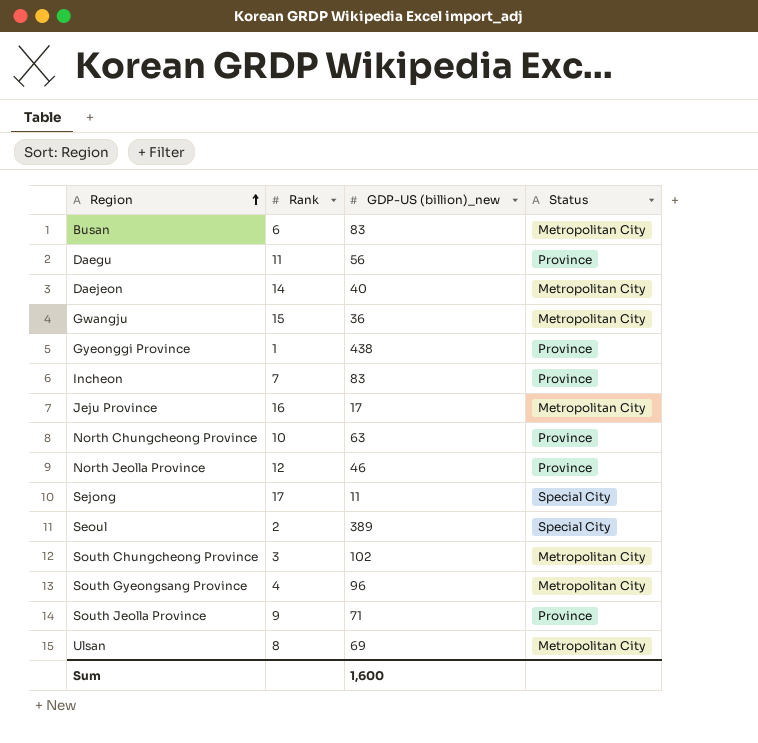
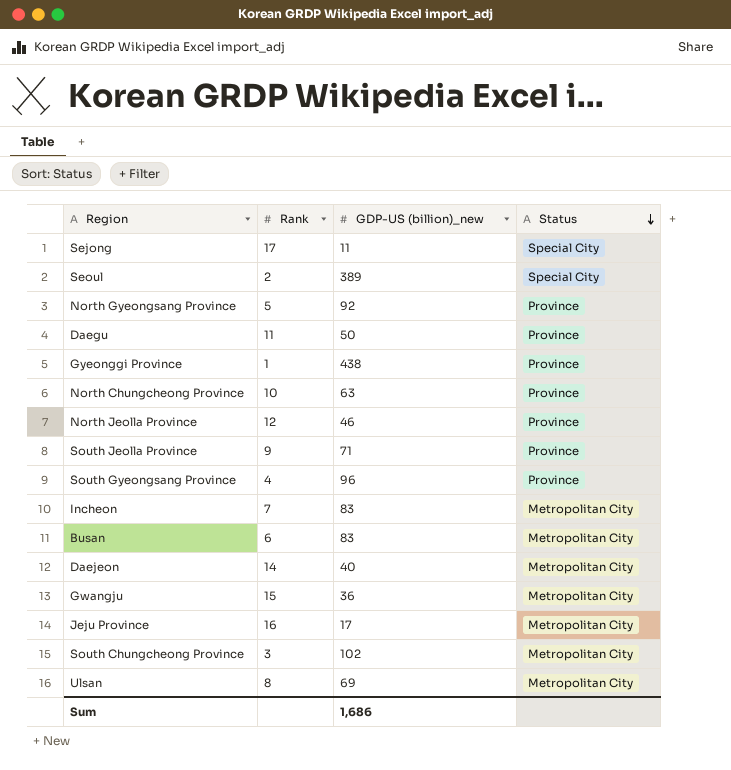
row order: Region ascending -> Status descending
row North Gyeongsang Province: none -> 5 | 92 | Province
Daegu | GDP-US (billion)_new: 56 -> 50
South Gyeongsang Province | Status: Metropolitan City -> Province
Incheon | Status: Province -> Metropolitan City
Sum | GDP-US (billion)_new: 1,600 -> 1,686

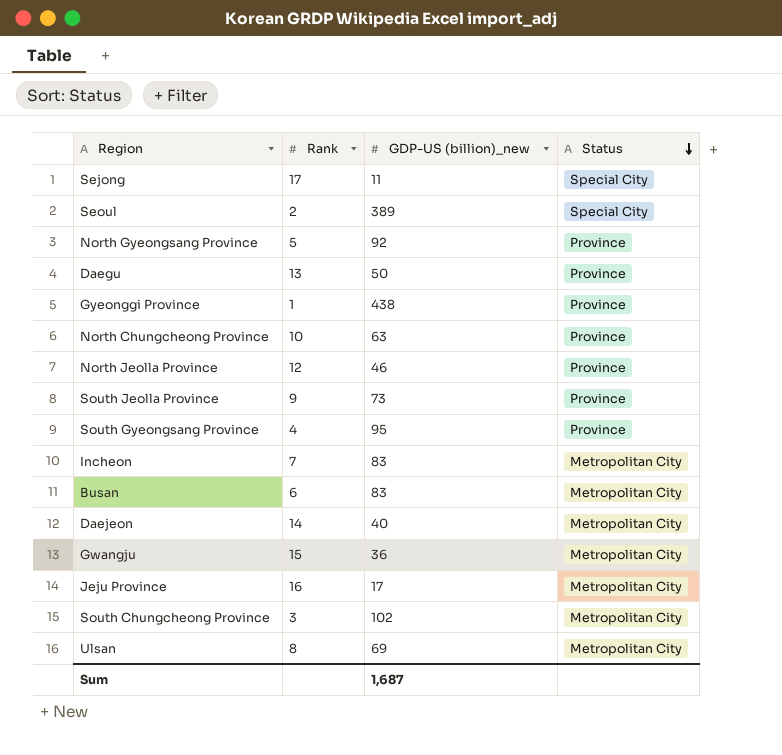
Daegu | Rank: 11 -> 13
South Jeolla Province | GDP-US (billion)_new: 71 -> 73
South Gyeongsang Province | GDP-US (billion)_new: 96 -> 95
Sum | GDP-US (billion)_new: 1,686 -> 1,687

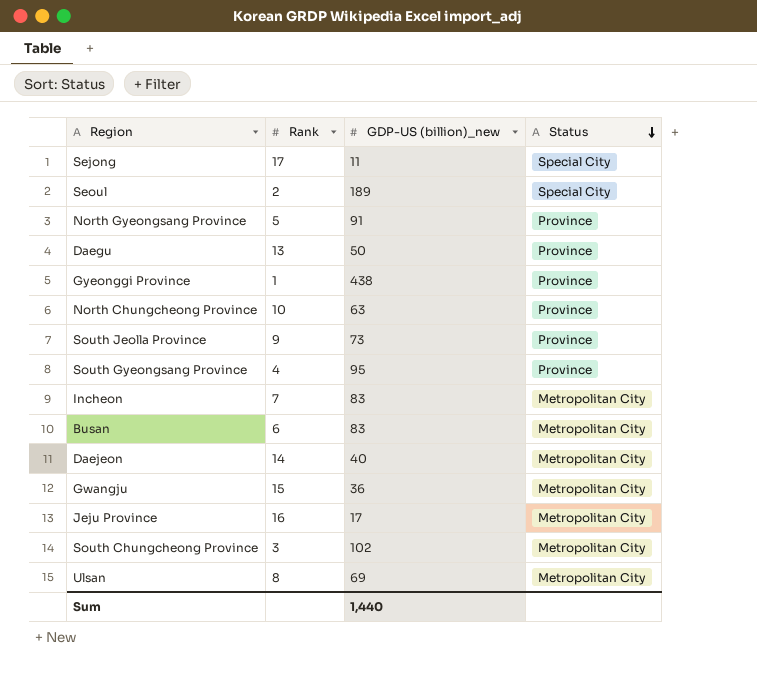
row North Jeolla Province: 12 | 46 | Province -> none
Seoul | GDP-US (billion)_new: 389 -> 189
North Gyeongsang Province | GDP-US (billion)_new: 92 -> 91
Sum | GDP-US (billion)_new: 1,687 -> 1,440

